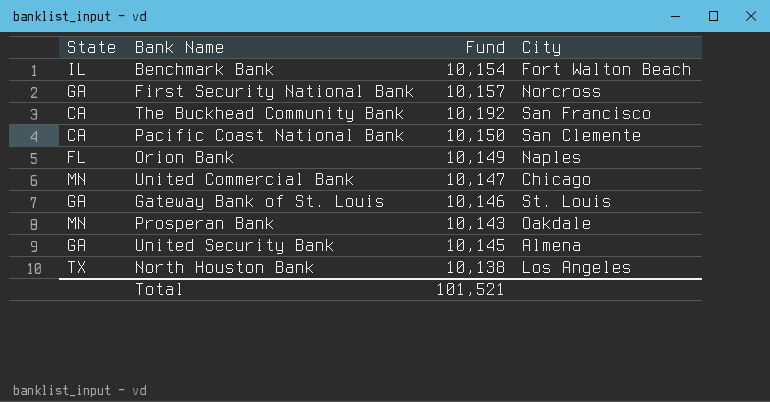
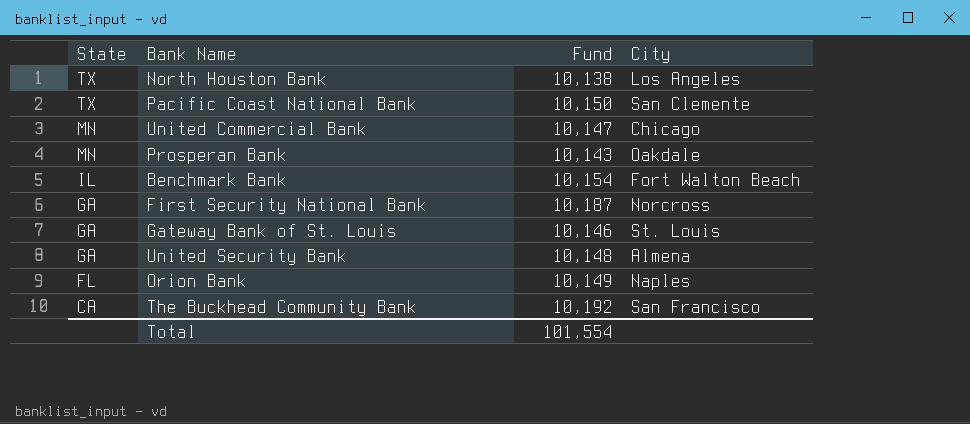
row order: none -> State descending
Pacific Coast National Bank | State: CA -> TX
First Security National Bank | Fund: 10,157 -> 10,187
United Security Bank | Fund: 10,145 -> 10,148
Total | Fund: 101,521 -> 101,554

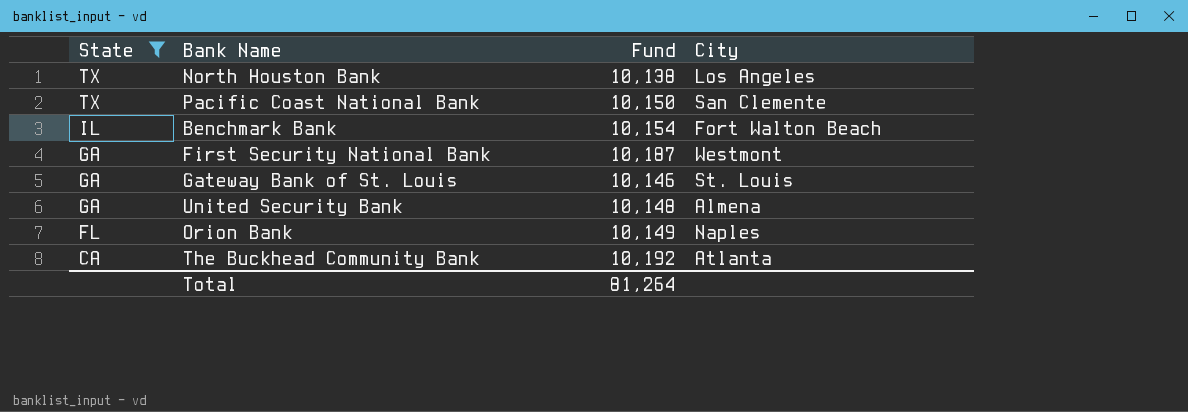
filter: none -> State != MN
First Security National Bank | City: Norcross -> Westmont
The Buckhead Community Bank | City: San Francisco -> Atlanta
Total | Fund: 101,554 -> 81,264

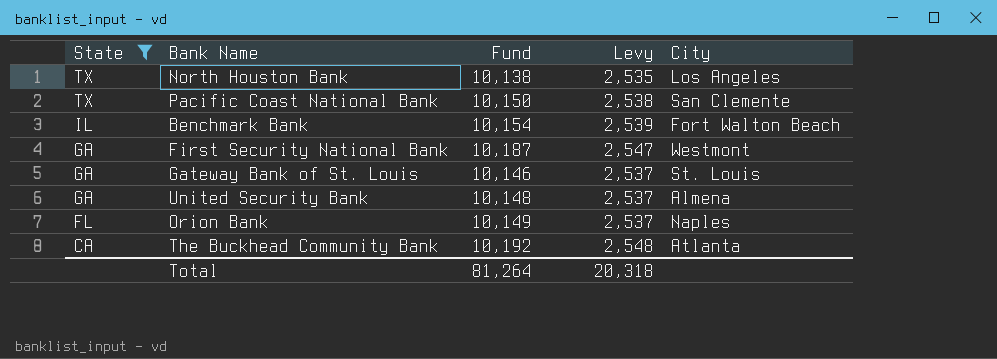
column Levy | formula: none -> [Fund] * 0.25

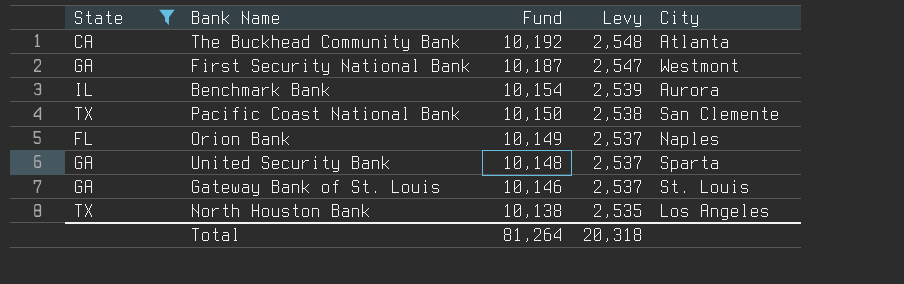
row order: State descending -> Fund descending
Benchmark Bank | City: Fort Walton Beach -> Aurora
United Security Bank | City: Almena -> Sparta

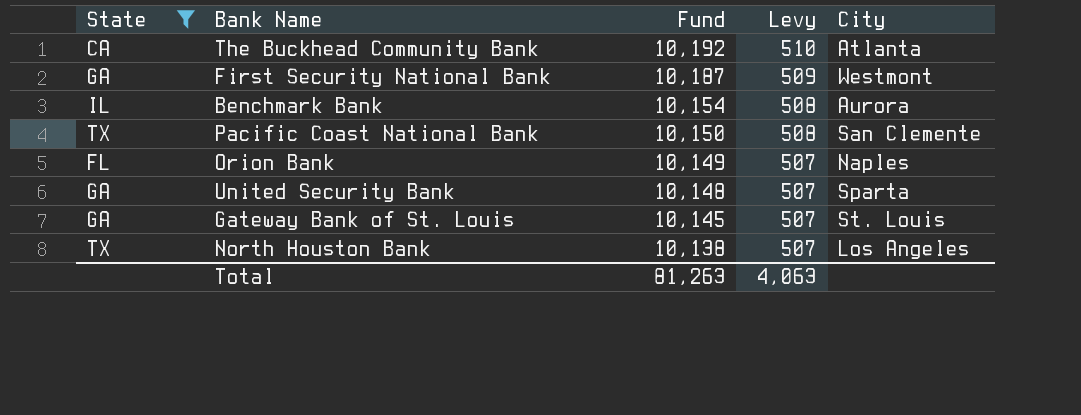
column Levy | formula: [Fund] * 0.25 -> [Fund] * 0.05
Gateway Bank of St. Louis | Fund: 10,146 -> 10,145
Total | Fund: 81,264 -> 81,263
Total | Levy: 20,318 -> 4,063

